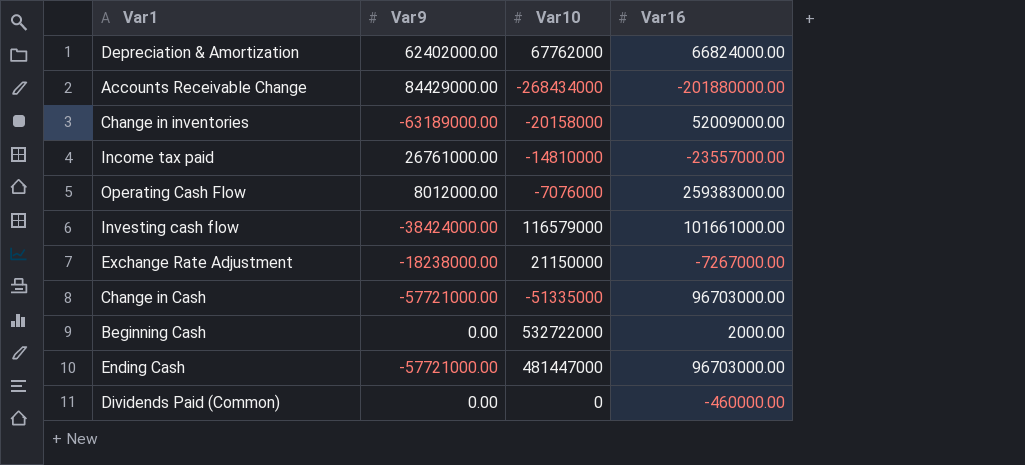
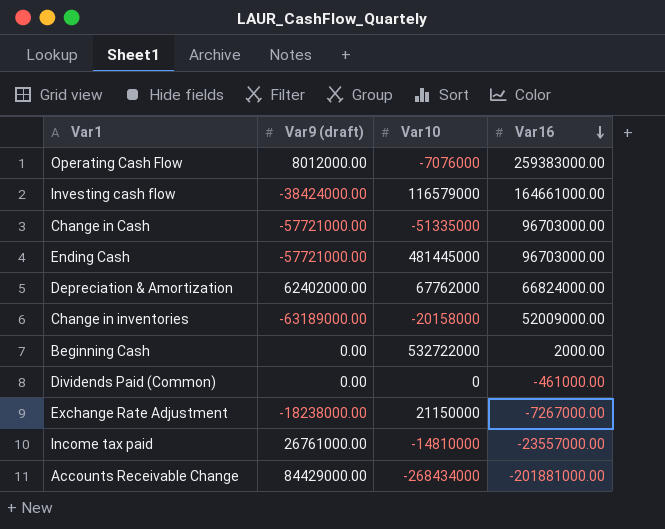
row order: none -> Var16 descending
column name: Var9 -> Var9 (draft)
Investing cash flow | Var16: 101661000.00 -> 164661000.00
Ending Cash | Var10: 481447000 -> 481445000
Dividends Paid (Common) | Var16: -460000.00 -> -461000.00
Accounts Receivable Change | Var16: -201880000.00 -> -201881000.00

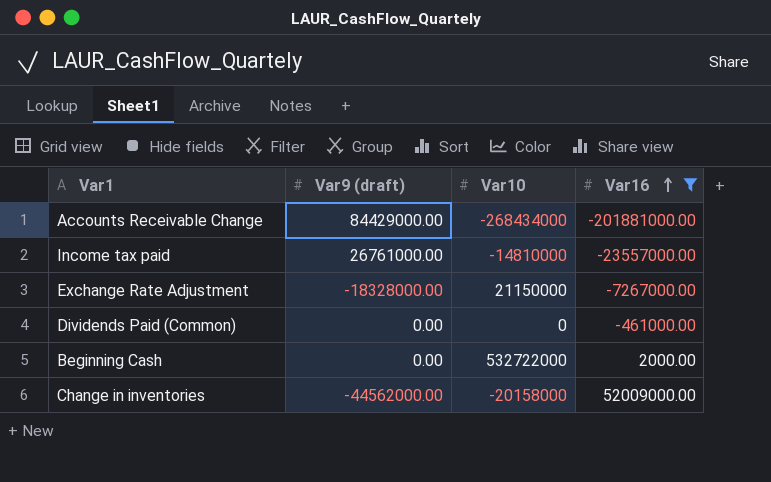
filter: none -> Var16 <= 52009000.00
row order: Var16 descending -> Var16 ascending
Exchange Rate Adjustment | Var9 (draft): -18238000.00 -> -18328000.00
Change in inventories | Var9 (draft): -63189000.00 -> -44562000.00

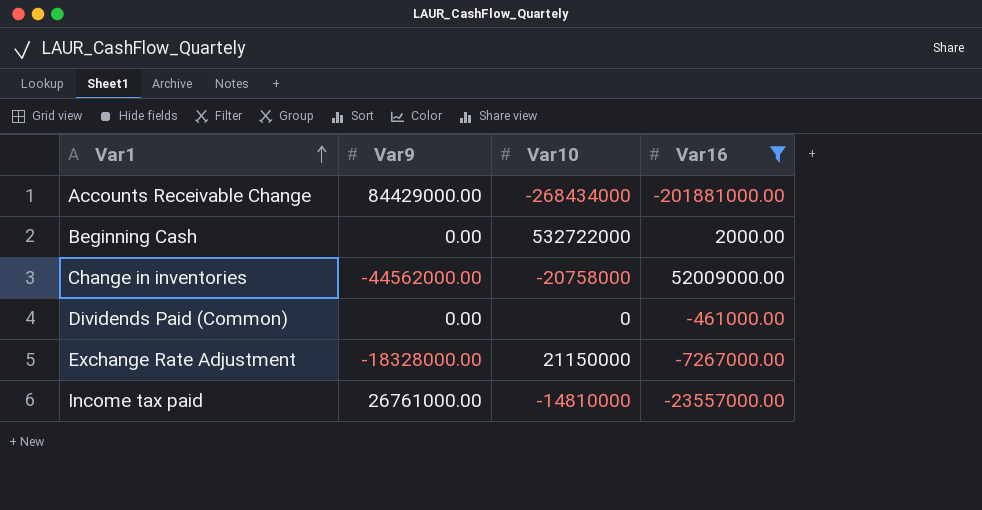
row order: Var16 ascending -> Var1 ascending
column name: Var9 (draft) -> Var9
Change in inventories | Var10: -20158000 -> -20758000

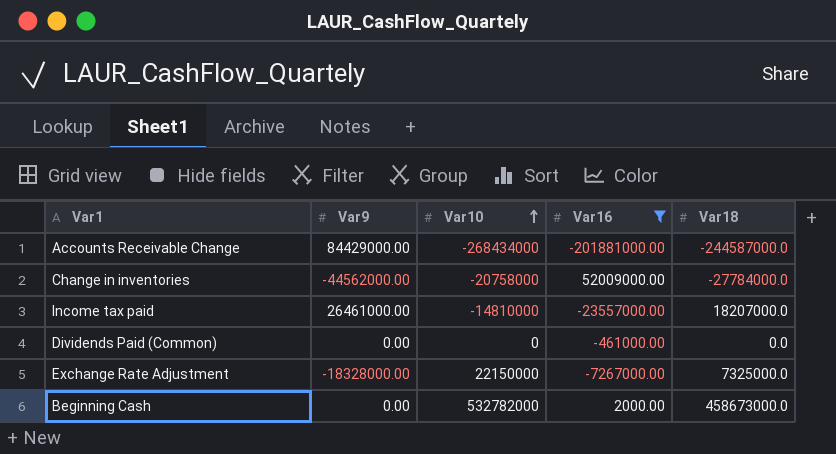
row order: Var1 ascending -> Var10 ascending
column Var18 | position: none -> 5
Income tax paid | Var9: 26761000.00 -> 26461000.00
Exchange Rate Adjustment | Var10: 21150000 -> 22150000
Beginning Cash | Var10: 532722000 -> 532782000

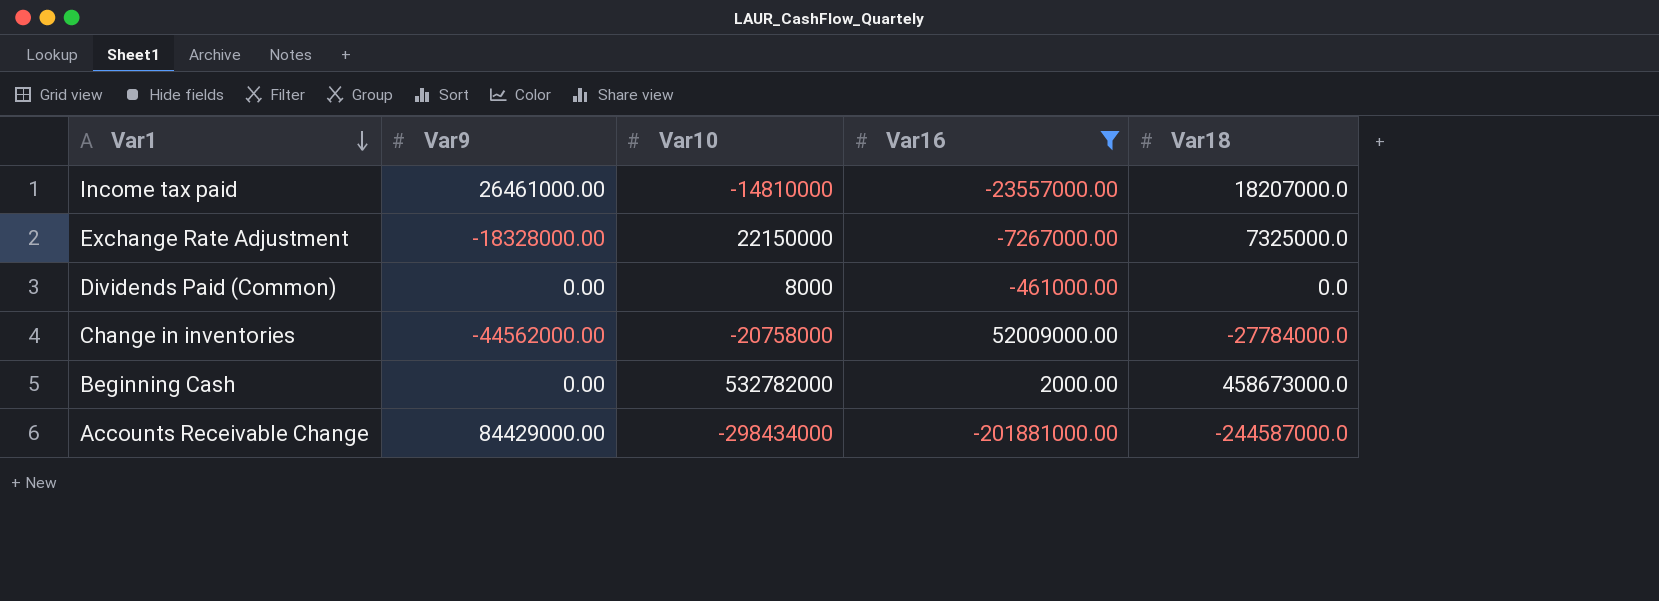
row order: Var10 ascending -> Var1 descending
Dividends Paid (Common) | Var10: 0 -> 8000
Accounts Receivable Change | Var10: -268434000 -> -298434000

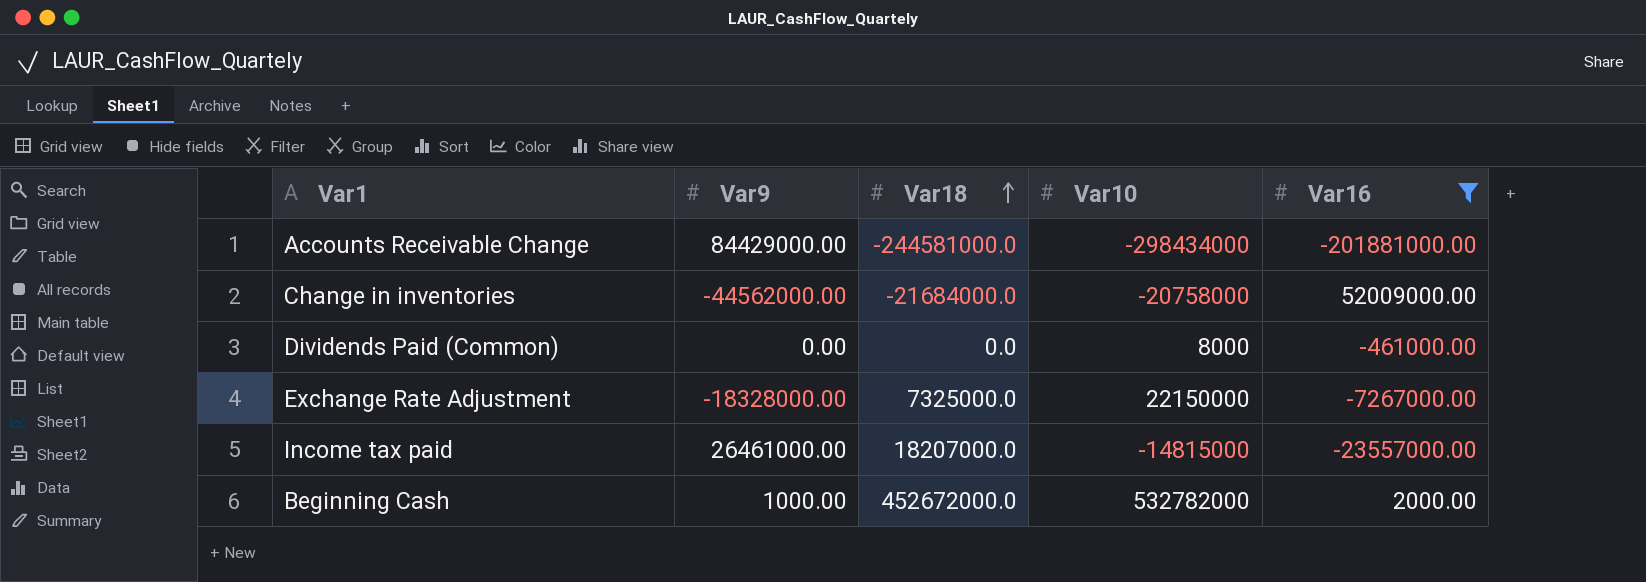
row order: Var1 descending -> Var18 ascending
column Var18 | position: 5 -> 3
Accounts Receivable Change | Var18: -244587000.0 -> -244581000.0
Change in inventories | Var18: -27784000.0 -> -21684000.0
Income tax paid | Var10: -14810000 -> -14815000
Beginning Cash | Var9: 0.00 -> 1000.00
Beginning Cash | Var18: 458673000.0 -> 452672000.0

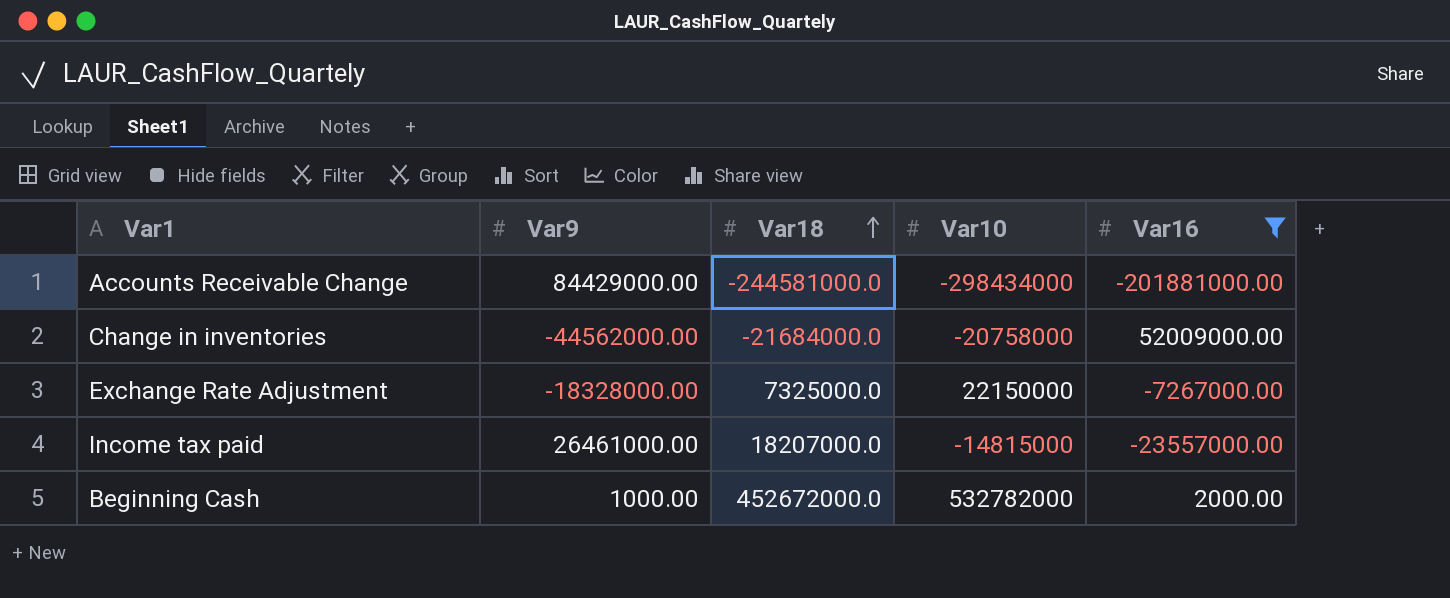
row Dividends Paid (Common): 0.00 | 0.0 | 8000 | -461000.00 -> none

